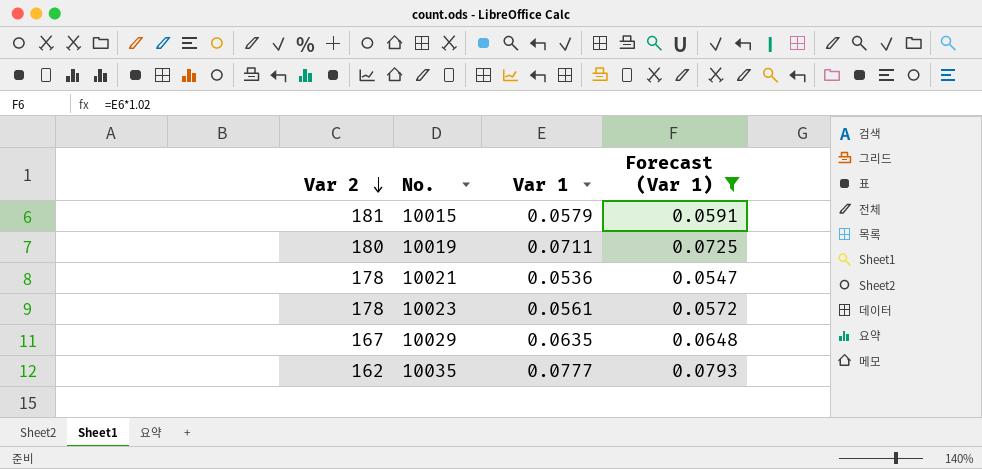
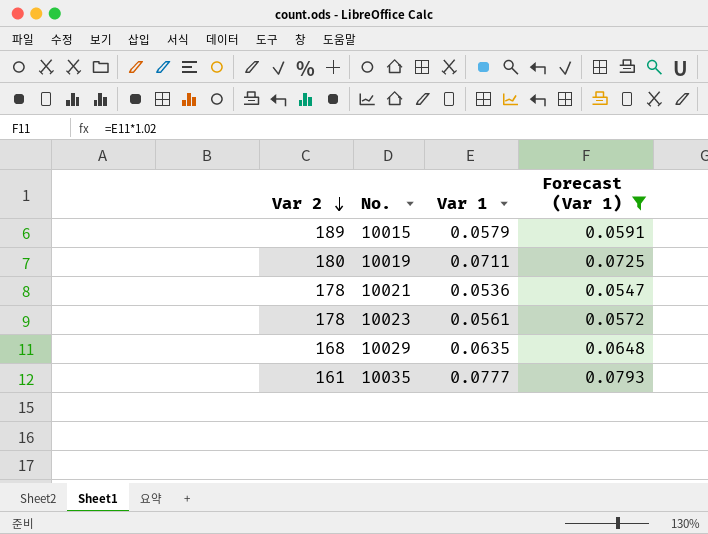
10015 | Var 2: 181 -> 189
10029 | Var 2: 167 -> 168
10035 | Var 2: 162 -> 161

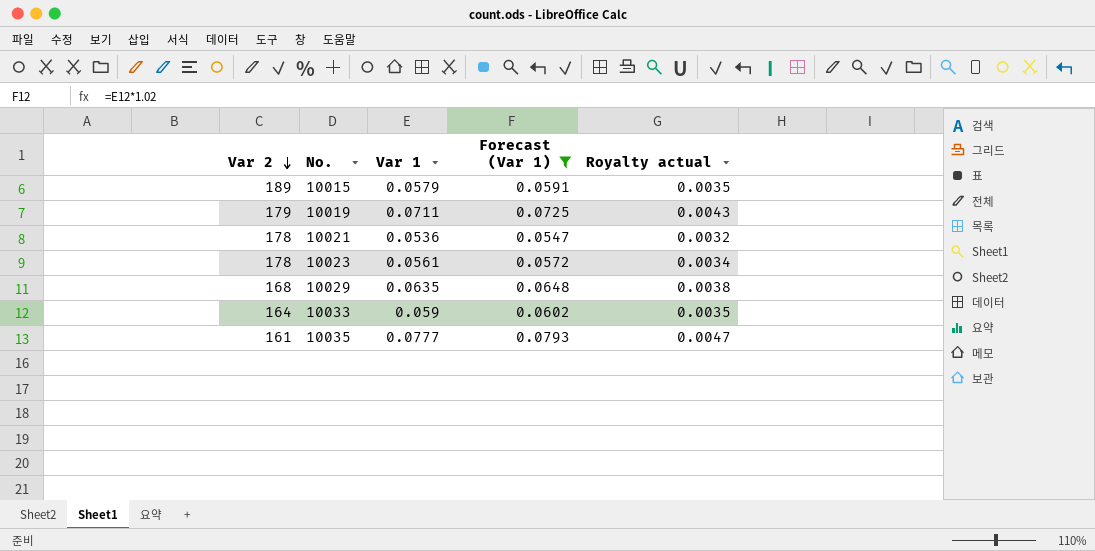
column Royalty actual | formula: none -> [Var 1] * 0.06
10019 | Var 2: 180 -> 179
row 10033: none -> 164 | 0.059 | 0.0602 | 0.0035

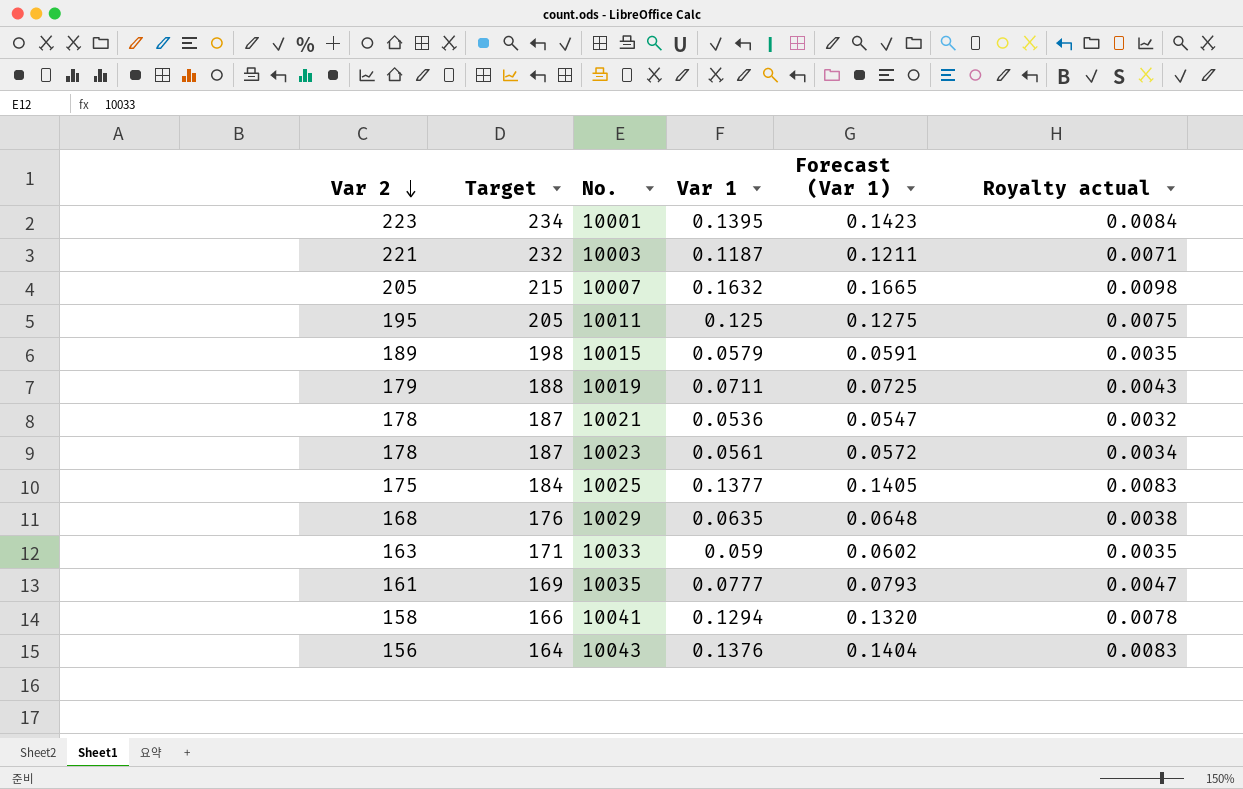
filter: Forecast (Var 1) <= 0.0793 -> none
column Target | formula: none -> [Var 2] * 1.05
10033 | Var 2: 164 -> 163

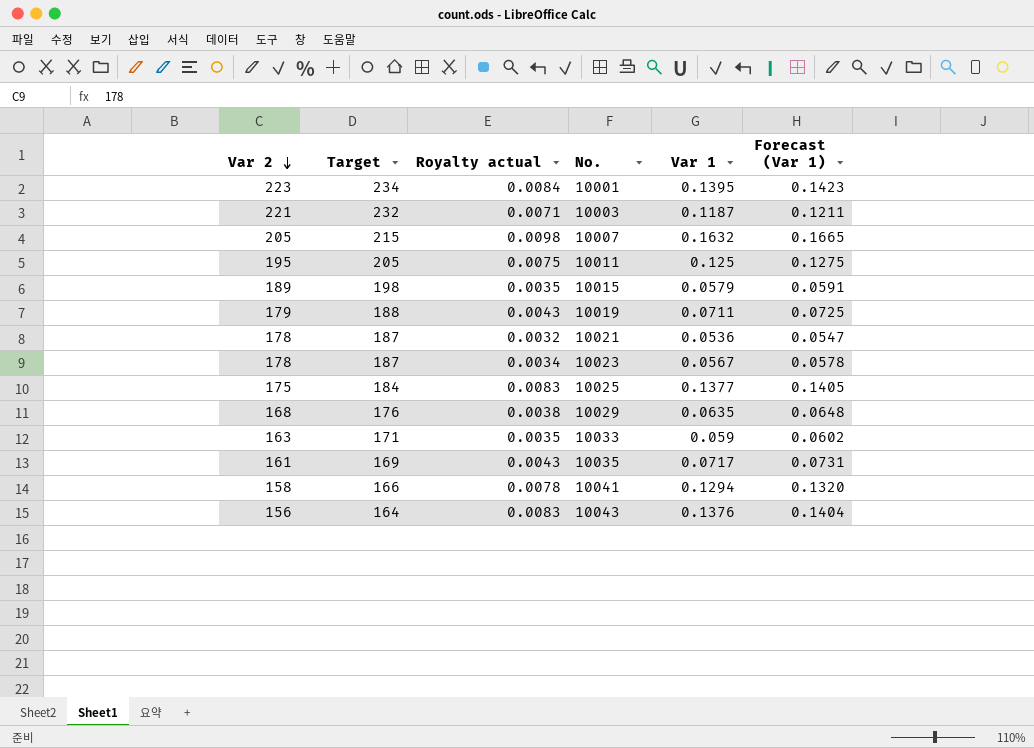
column Royalty actual | position: 6 -> 3
10023 | Var 1: 0.0561 -> 0.0567
10023 | Forecast (Var 1): 0.0572 -> 0.0578
10035 | Royalty actual: 0.0047 -> 0.0043
10035 | Var 1: 0.0777 -> 0.0717
10035 | Forecast (Var 1): 0.0793 -> 0.0731

